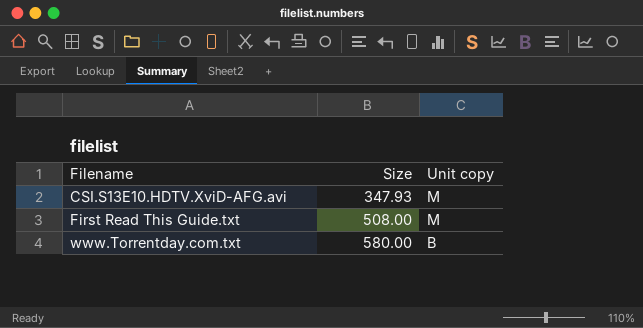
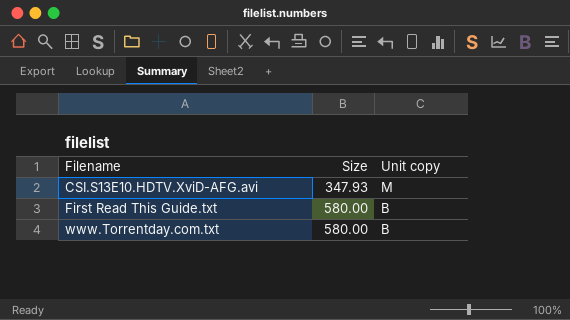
First Read This Guide.txt | Size: 508.00 -> 580.00
First Read This Guide.txt | Unit copy: M -> B

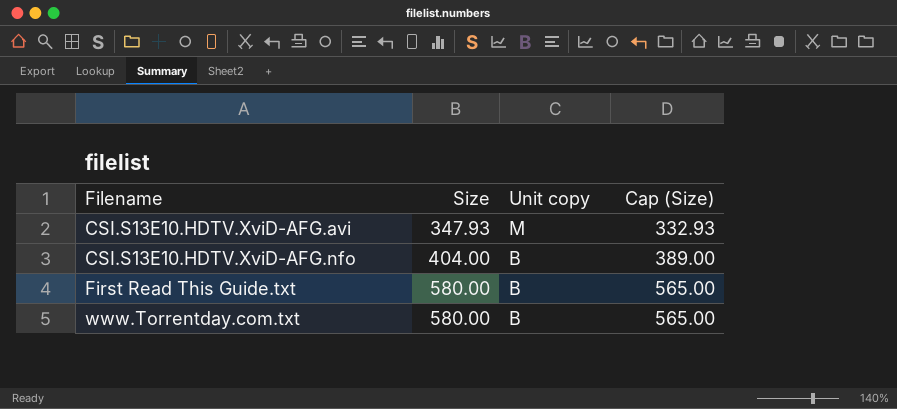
column Cap (Size) | formula: none -> [Size] - 15
row CSI.S13E10.HDTV.XviD-AFG.nfo: none -> 404.00 | B | 389.00

